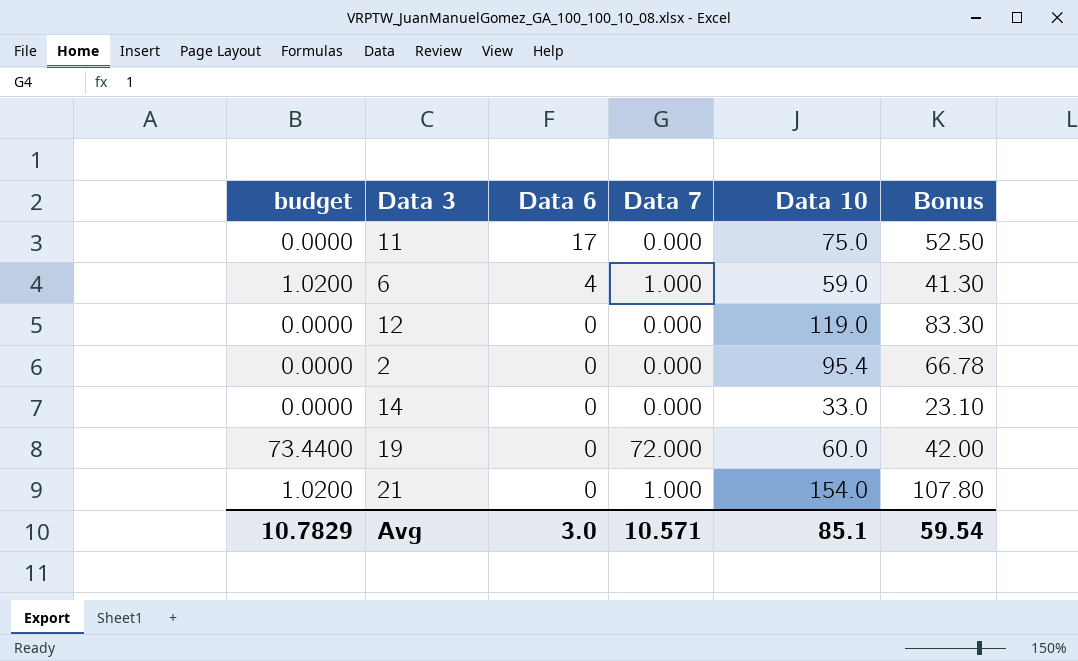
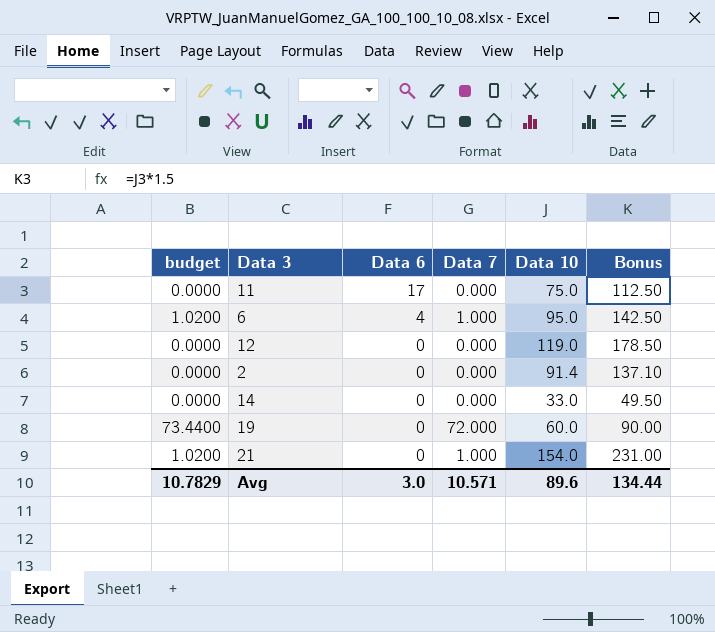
column Bonus | formula: [Data 10] * 0.7 -> [Data 10] * 1.5
6 | Data 10: 59.0 -> 95.0
2 | Data 10: 95.4 -> 91.4
Avg | Data 10: 85.1 -> 89.6
Avg | Bonus: 59.54 -> 134.44

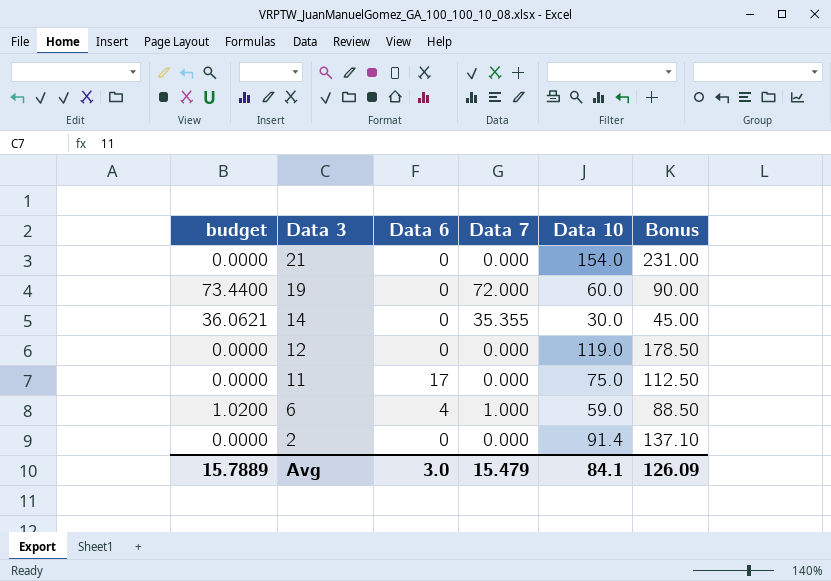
row order: Data 6 descending -> Data 3 descending
21 | budget: 1.0200 -> 0.0000
21 | Data 7: 1.000 -> 0.000
14 | budget: 0.0000 -> 36.0621
14 | Data 7: 0.000 -> 35.355
14 | Data 10: 33.0 -> 30.0
14 | Bonus: 49.50 -> 45.00
6 | Data 10: 95.0 -> 59.0
6 | Bonus: 142.50 -> 88.50
Avg | budget: 10.7829 -> 15.7889
Avg | Data 7: 10.571 -> 15.479
Avg | Data 10: 89.6 -> 84.1
Avg | Bonus: 134.44 -> 126.09

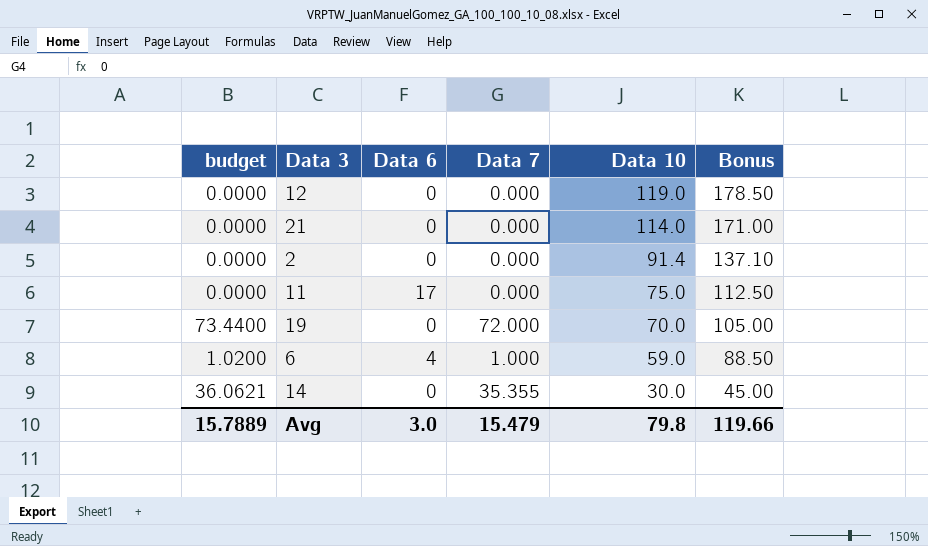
row order: Data 3 descending -> Data 10 descending
21 | Data 10: 154.0 -> 114.0
21 | Bonus: 231.00 -> 171.00
19 | Data 10: 60.0 -> 70.0
19 | Bonus: 90.00 -> 105.00
Avg | Data 10: 84.1 -> 79.8
Avg | Bonus: 126.09 -> 119.66

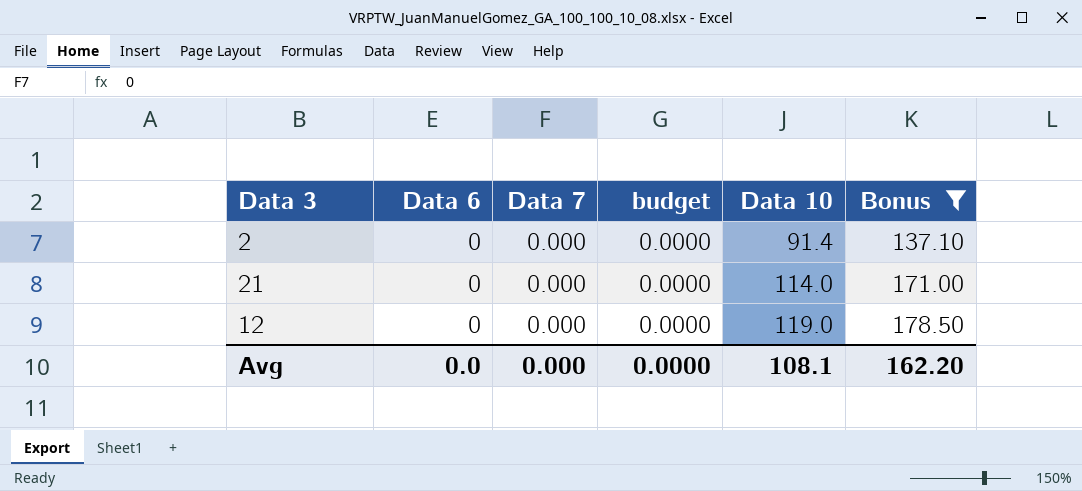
filter: none -> Bonus >= 137.10
row order: Data 10 descending -> Data 10 ascending
column budget | position: 1 -> 4
Avg | Data 6: 3.0 -> 0.0
Avg | Data 7: 15.479 -> 0.000
Avg | budget: 15.7889 -> 0.0000
Avg | Data 10: 79.8 -> 108.1
Avg | Bonus: 119.66 -> 162.20

